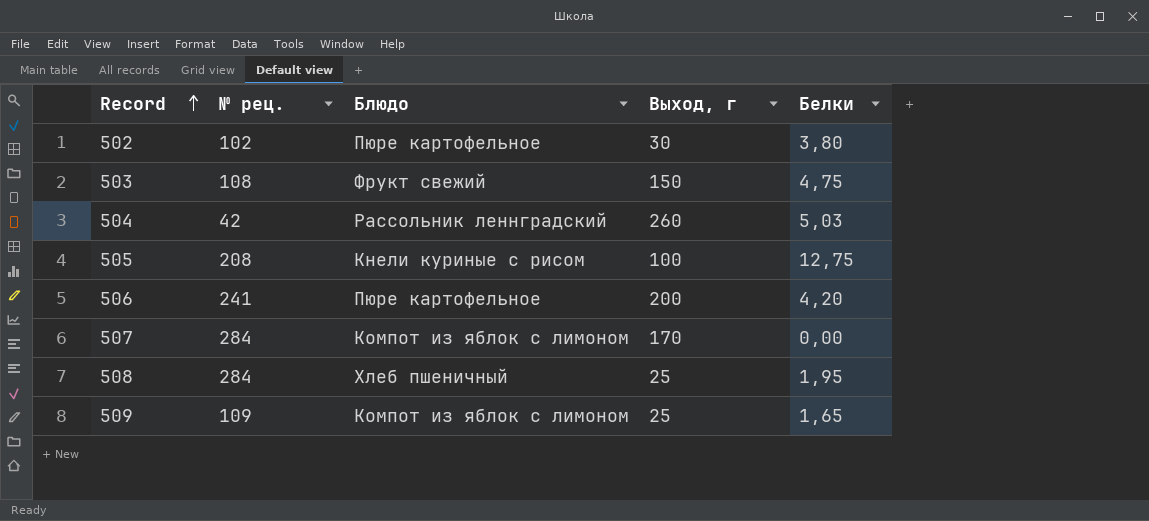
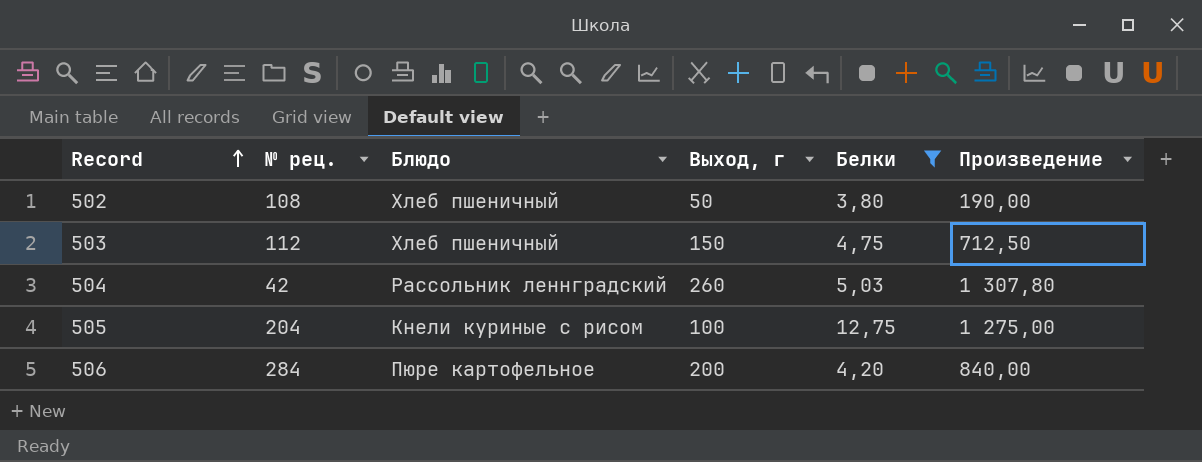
filter: none -> Белки >= 3,80
column Произведение | formula: none -> [Выход, г] * [Белки]
502 | № рец.: 102 -> 108
502 | Блюдо: Пюре картофельное -> Хлеб пшеничный
502 | Выход, г: 30 -> 50
503 | № рец.: 108 -> 112
503 | Блюдо: Фрукт свежий -> Хлеб пшеничный
505 | № рец.: 208 -> 204
506 | № рец.: 241 -> 284

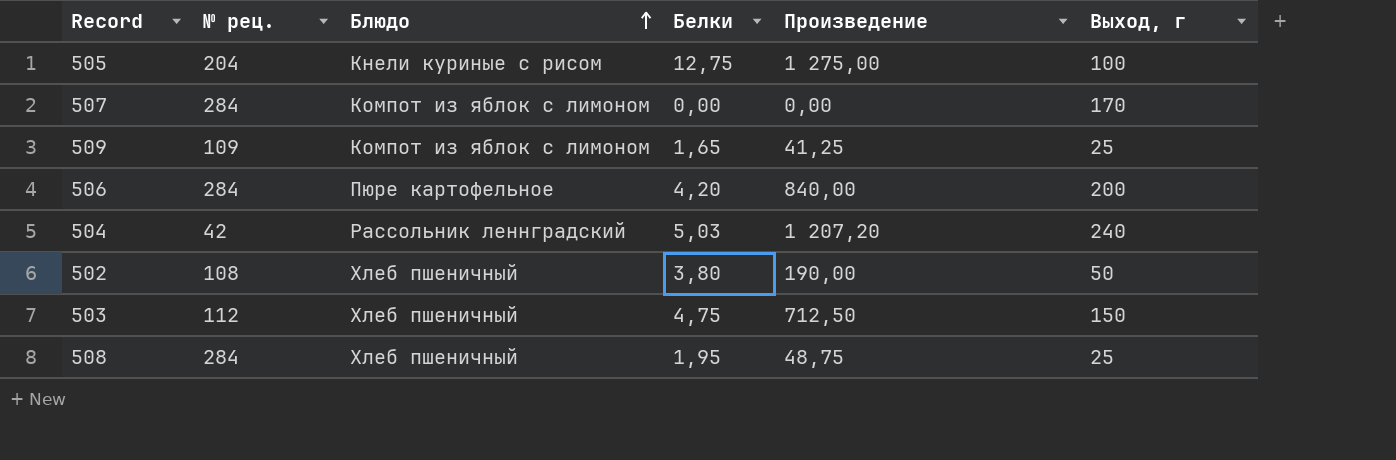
filter: Белки >= 3,80 -> none
row order: Record ascending -> Блюдо ascending
column Выход, г | position: 4 -> 6
504 | Произведение: 1 307,80 -> 1 207,20
504 | Выход, г: 260 -> 240

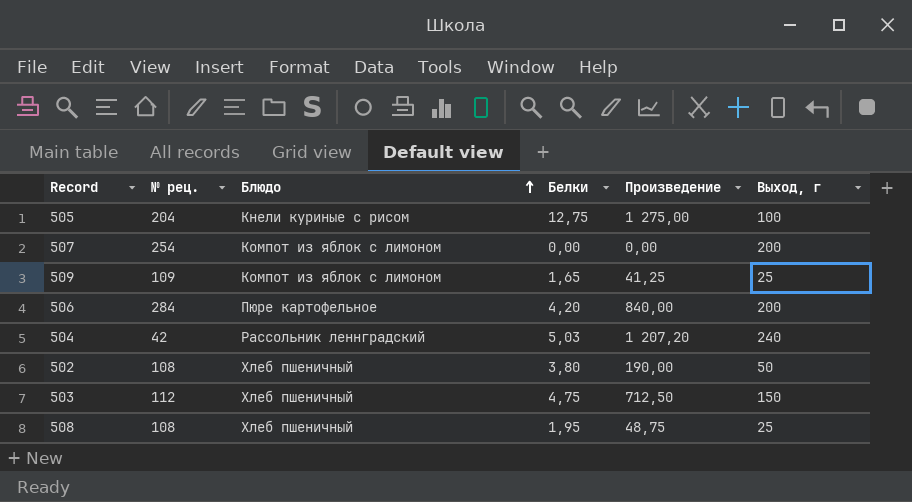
507 | № рец.: 284 -> 254
507 | Выход, г: 170 -> 200
508 | № рец.: 284 -> 108

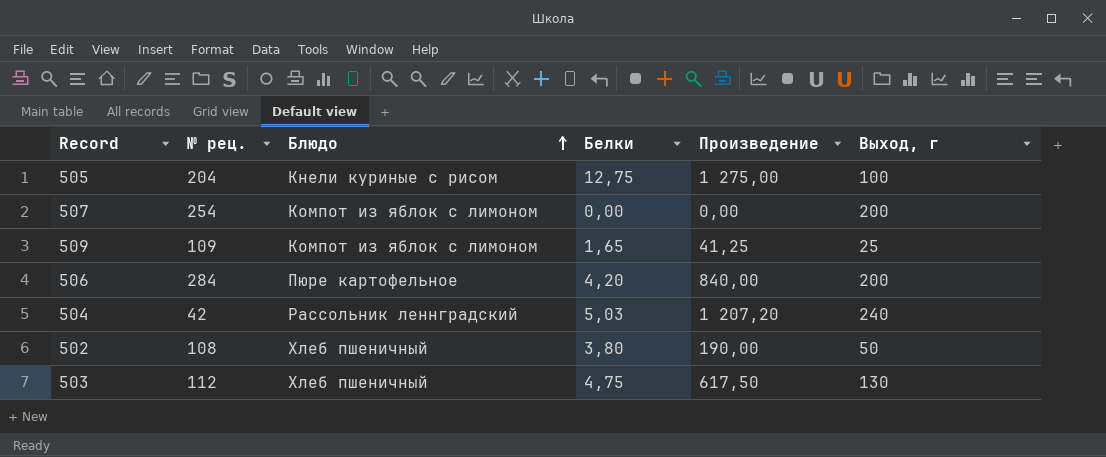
row 508: 108 | Хлеб пшеничный | 1,95 | 48,75 | 25 -> none
503 | Произведение: 712,50 -> 617,50
503 | Выход, г: 150 -> 130

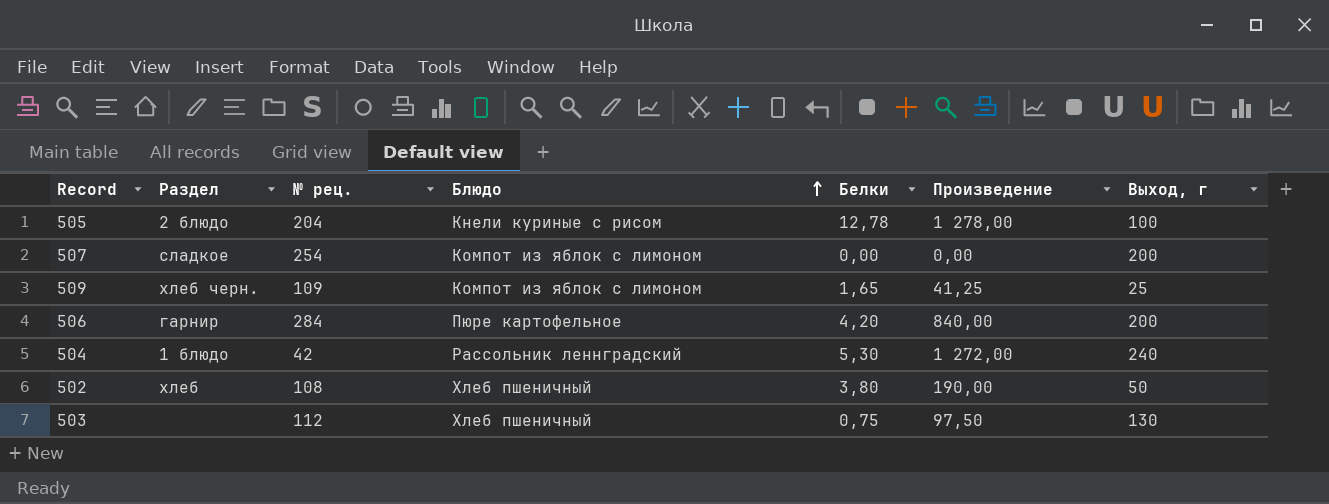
column Раздел | position: none -> 2
505 | Белки: 12,75 -> 12,78
505 | Произведение: 1 275,00 -> 1 278,00
504 | Белки: 5,03 -> 5,30
504 | Произведение: 1 207,20 -> 1 272,00
503 | Белки: 4,75 -> 0,75
503 | Произведение: 617,50 -> 97,50

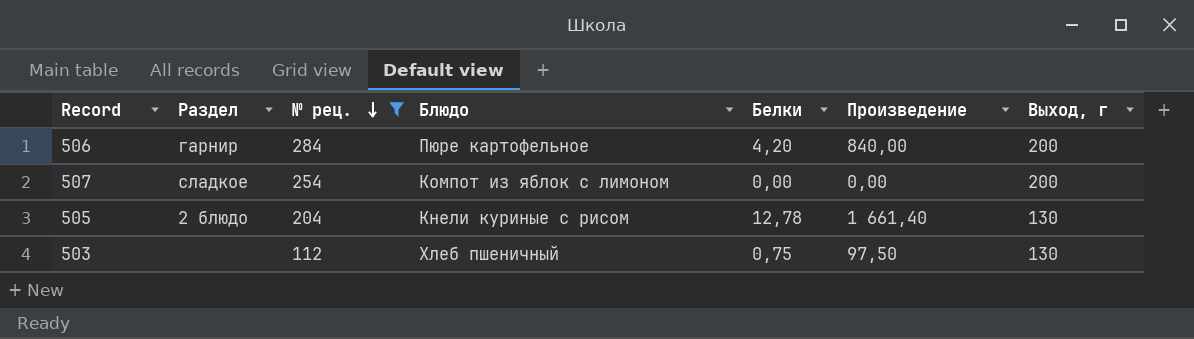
filter: none -> № рец. >= 112
row order: Блюдо ascending -> № рец. descending
505 | Произведение: 1 278,00 -> 1 661,40
505 | Выход, г: 100 -> 130

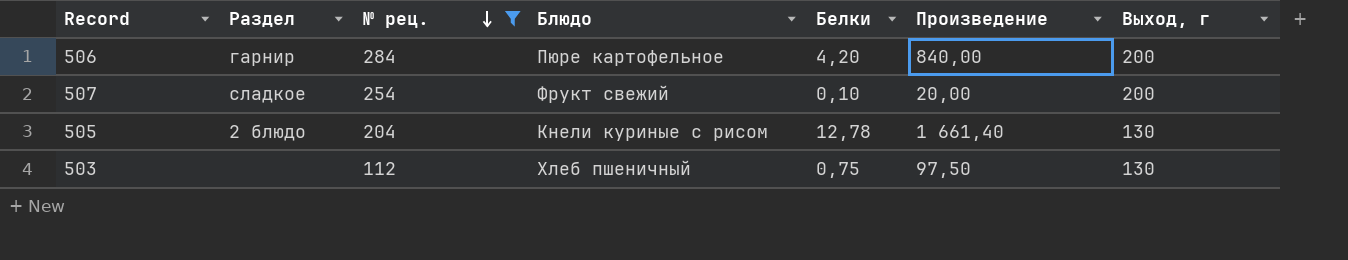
507 | Блюдо: Компот из яблок с лимоном -> Фрукт свежий
507 | Белки: 0,00 -> 0,10
507 | Произведение: 0,00 -> 20,00

